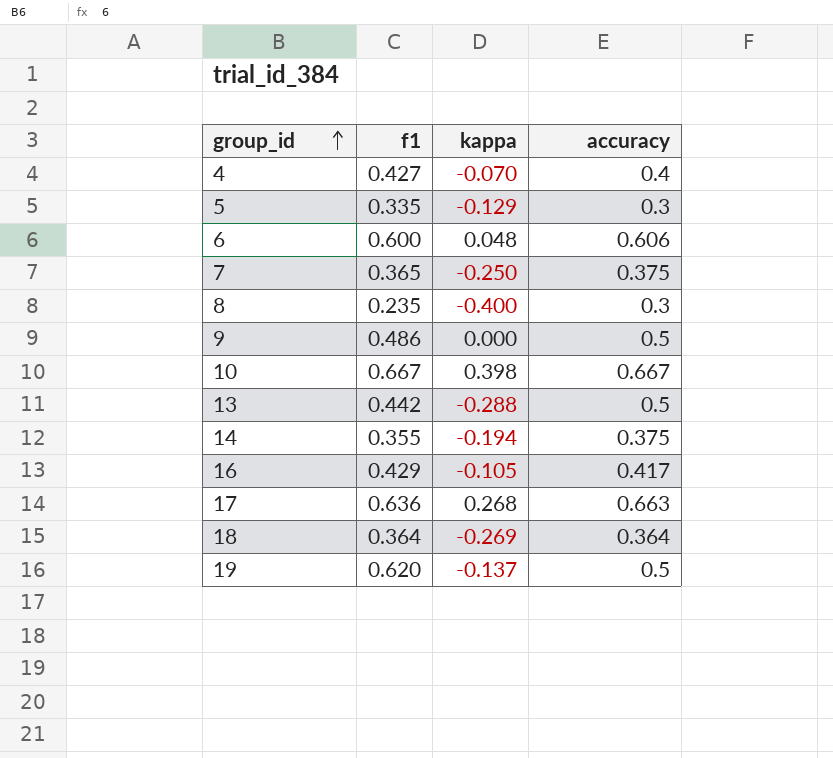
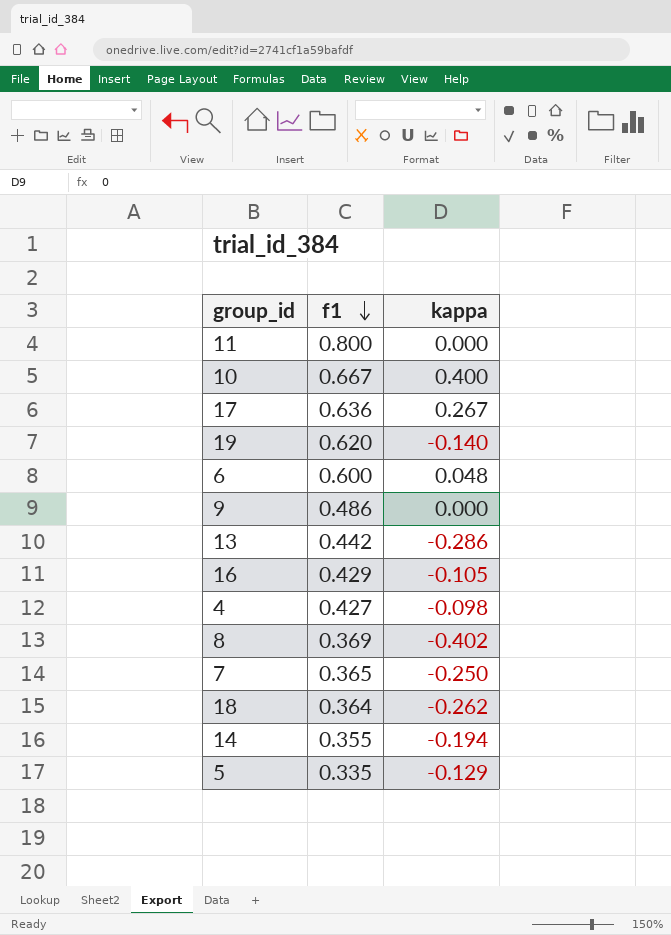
row order: group_id ascending -> f1 descending
column accuracy | position: 4 -> none
row 11: none -> 0.800 | 0.000
10 | kappa: 0.398 -> 0.400
17 | kappa: 0.268 -> 0.267
19 | kappa: -0.137 -> -0.140
13 | kappa: -0.288 -> -0.286
4 | kappa: -0.070 -> -0.098
8 | f1: 0.235 -> 0.369
8 | kappa: -0.400 -> -0.402
18 | kappa: -0.269 -> -0.262

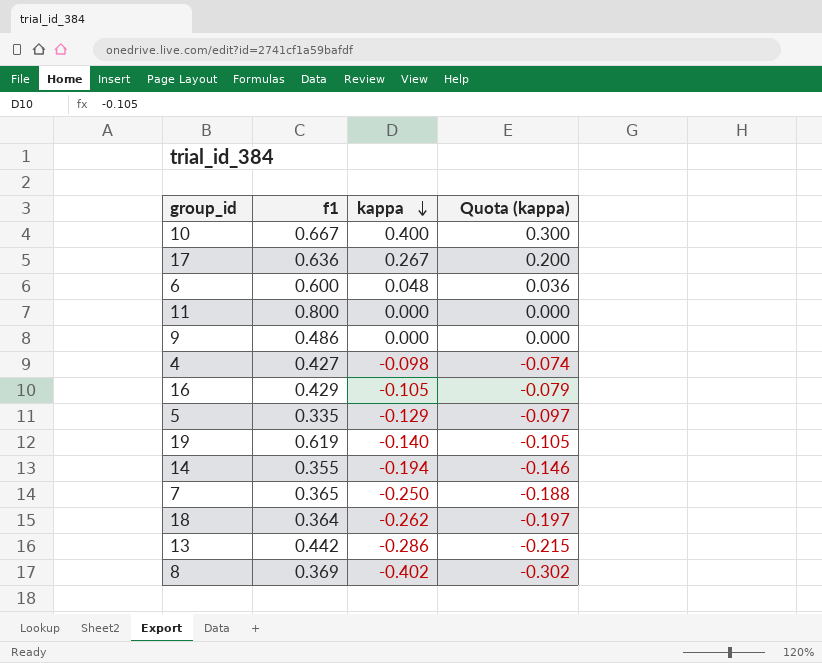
row order: f1 descending -> kappa descending
column Quota (kappa) | formula: none -> [kappa] * 0.75
19 | f1: 0.620 -> 0.619

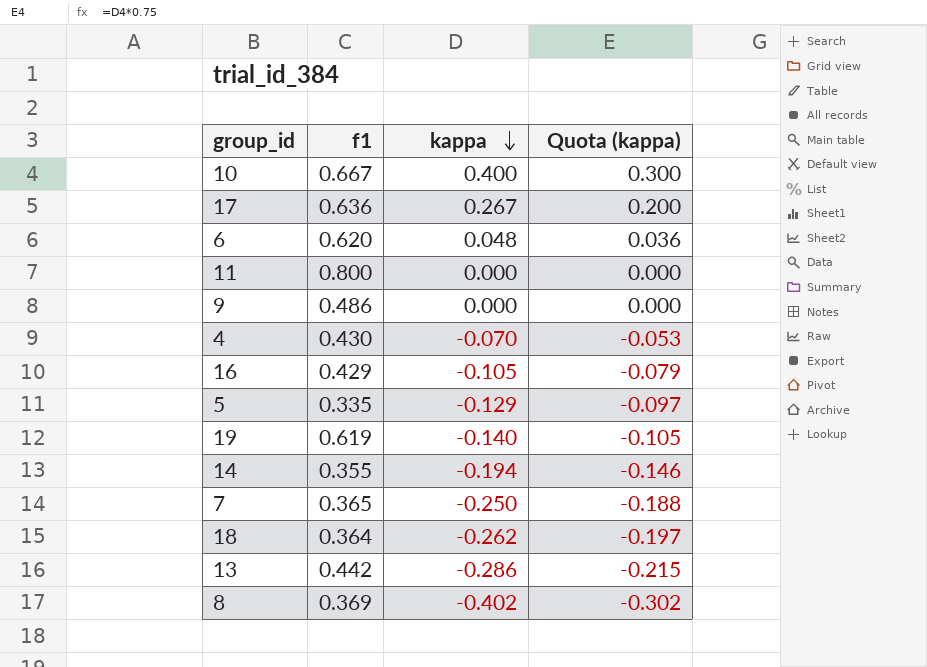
6 | f1: 0.600 -> 0.620
4 | f1: 0.427 -> 0.430
4 | kappa: -0.098 -> -0.070
4 | Quota (kappa): -0.074 -> -0.053

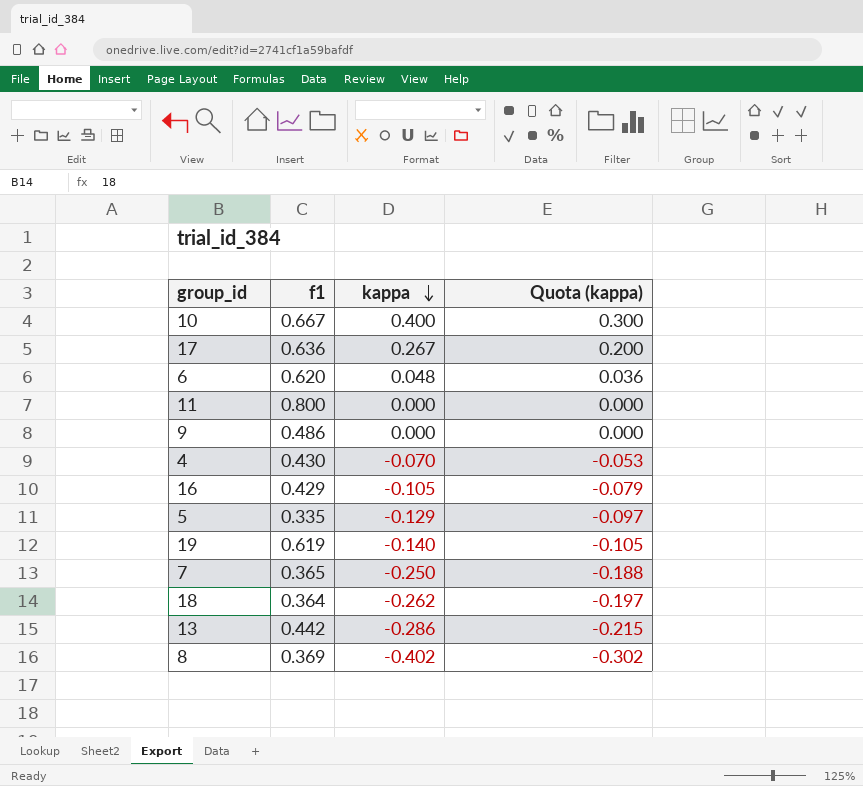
row 14: 0.355 | -0.194 | -0.146 -> none

